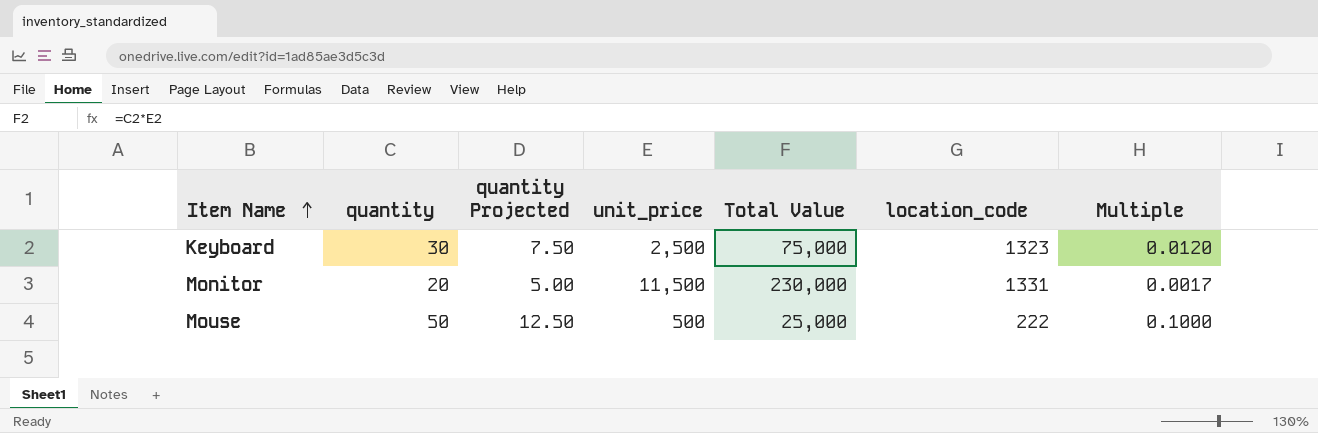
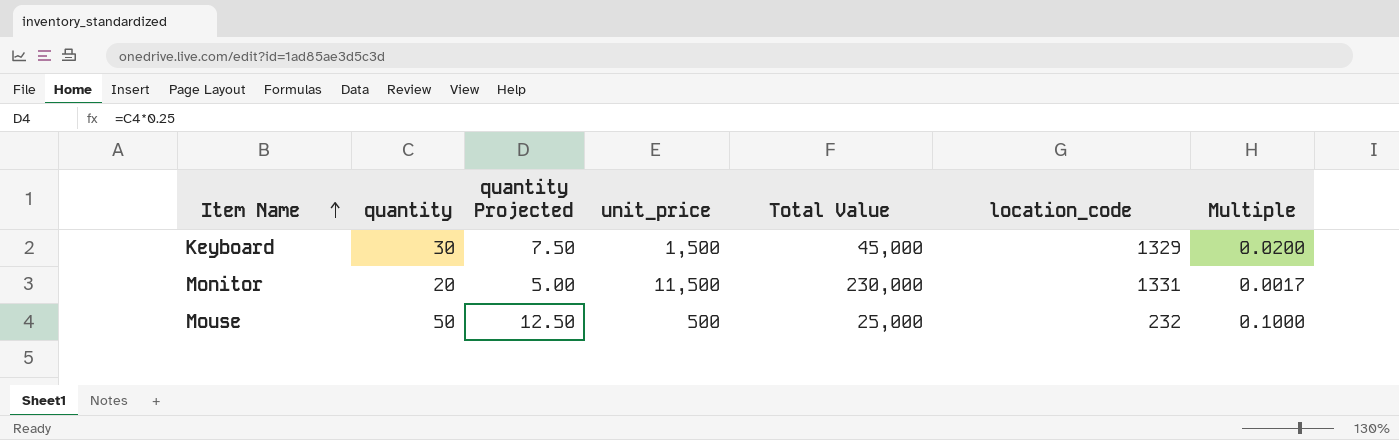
Keyboard | unit_price: 2,500 -> 1,500
Keyboard | Total Value: 75,000 -> 45,000
Keyboard | location_code: 1323 -> 1329
Keyboard | Multiple: 0.0120 -> 0.0200
Mouse | location_code: 222 -> 232

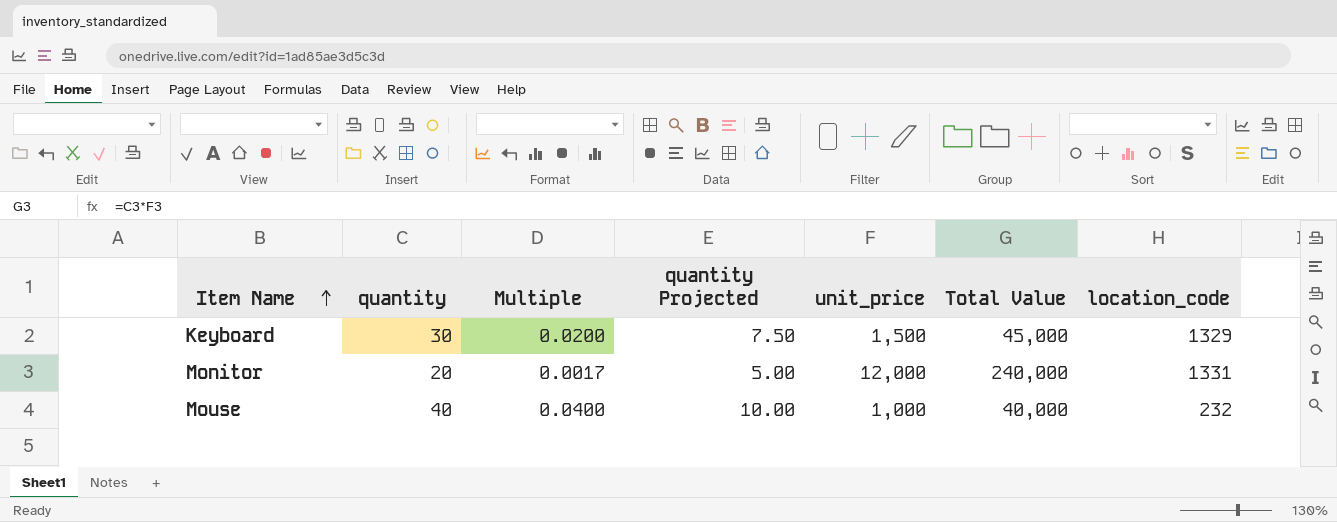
column Multiple | position: 7 -> 3
Monitor | unit_price: 11,500 -> 12,000
Monitor | Total Value: 230,000 -> 240,000
Mouse | quantity: 50 -> 40
Mouse | Multiple: 0.1000 -> 0.0400
Mouse | quantity Projected: 12.50 -> 10.00
Mouse | unit_price: 500 -> 1,000
Mouse | Total Value: 25,000 -> 40,000

